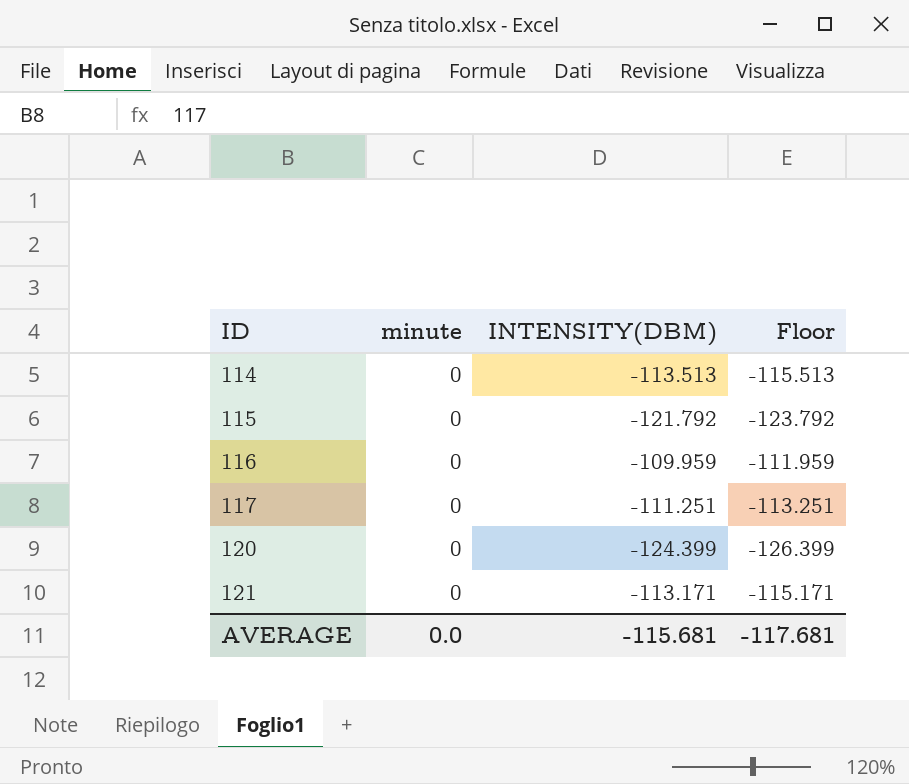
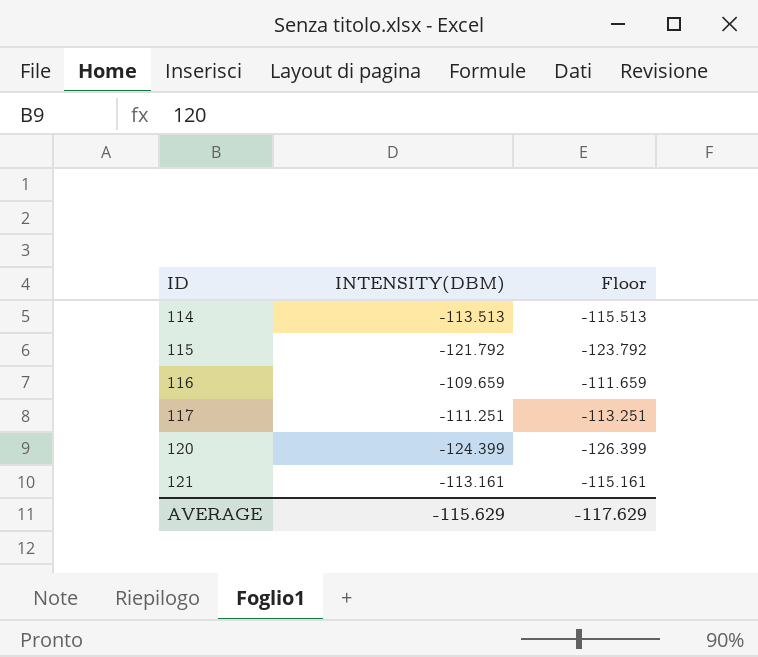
column minute | position: 2 -> none
116 | INTENSITY(DBM): -109.959 -> -109.659
116 | Floor: -111.959 -> -111.659
121 | INTENSITY(DBM): -113.171 -> -113.161
121 | Floor: -115.171 -> -115.161
AVERAGE | INTENSITY(DBM): -115.681 -> -115.629
AVERAGE | Floor: -117.681 -> -117.629

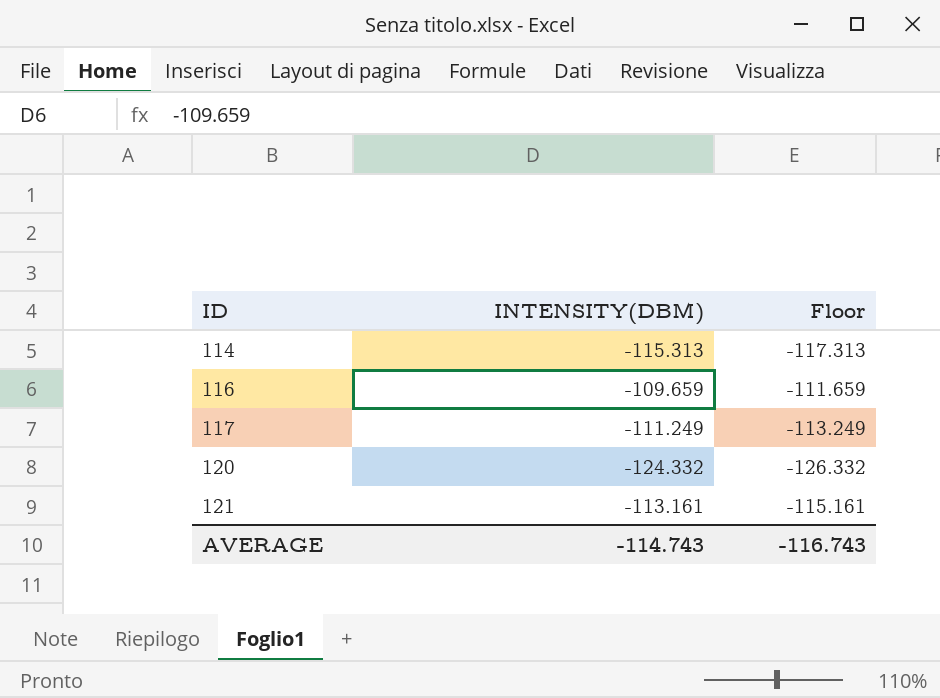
row 115: -121.792 | -123.792 -> none
114 | INTENSITY(DBM): -113.513 -> -115.313
114 | Floor: -115.513 -> -117.313
117 | INTENSITY(DBM): -111.251 -> -111.249
117 | Floor: -113.251 -> -113.249
120 | INTENSITY(DBM): -124.399 -> -124.332
120 | Floor: -126.399 -> -126.332
AVERAGE | INTENSITY(DBM): -115.629 -> -114.743
AVERAGE | Floor: -117.629 -> -116.743

